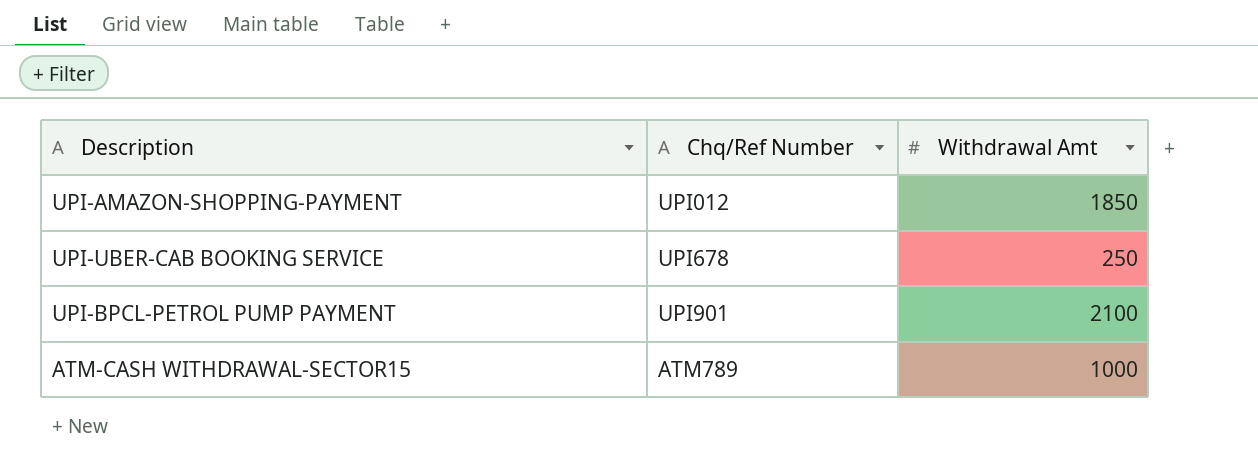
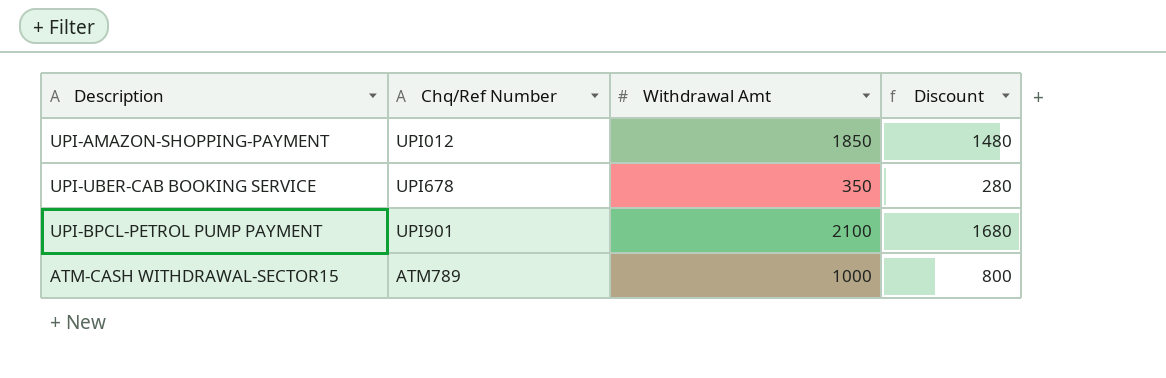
column Discount | formula: none -> [Withdrawal Amt] * 0.8
UPI-UBER-CAB BOOKING SERVICE | Withdrawal Amt: 250 -> 350

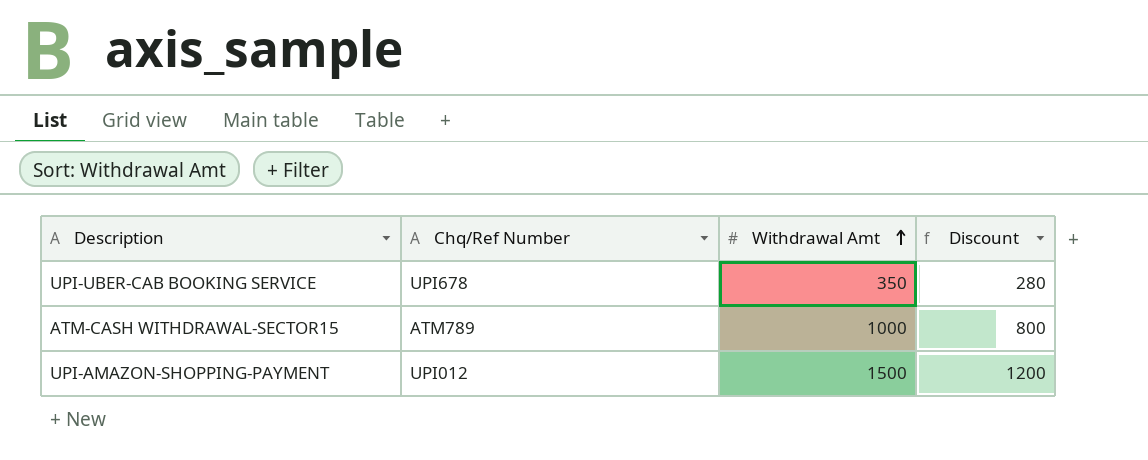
row order: none -> Withdrawal Amt ascending
row UPI-BPCL-PETROL PUMP PAYMENT: UPI901 | 2100 | 1680 -> none
UPI-AMAZON-SHOPPING-PAYMENT | Withdrawal Amt: 1850 -> 1500
UPI-AMAZON-SHOPPING-PAYMENT | Discount: 1480 -> 1200

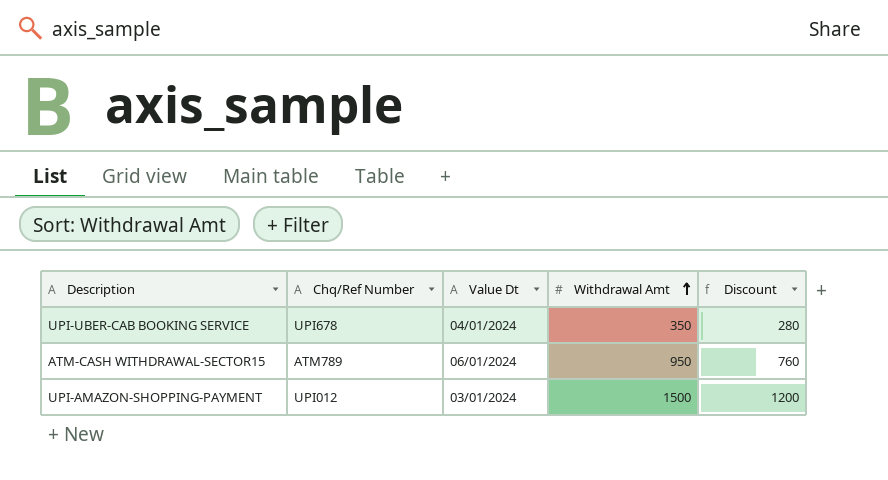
column Value Dt | position: none -> 3
ATM-CASH WITHDRAWAL-SECTOR15 | Withdrawal Amt: 1000 -> 950
ATM-CASH WITHDRAWAL-SECTOR15 | Discount: 800 -> 760

